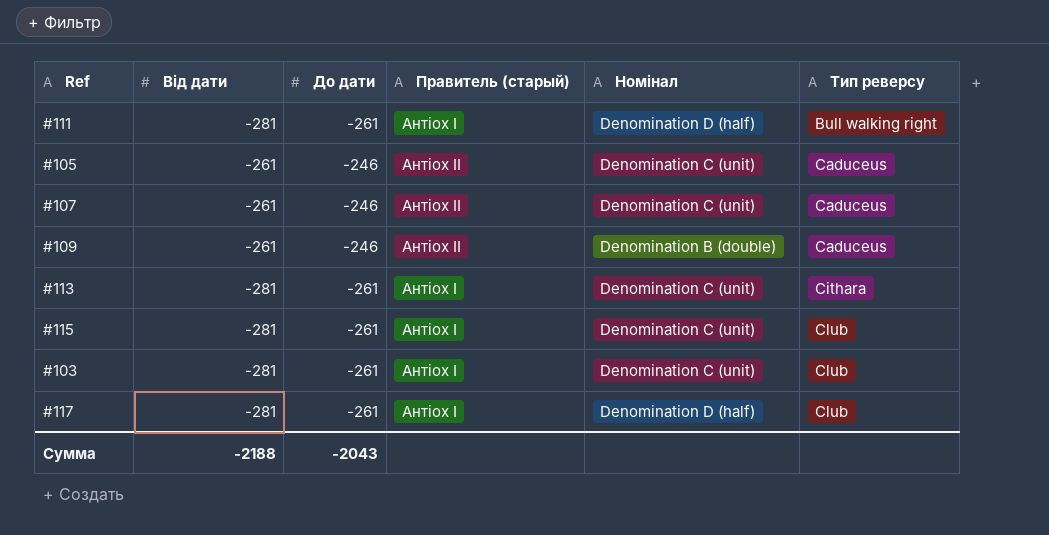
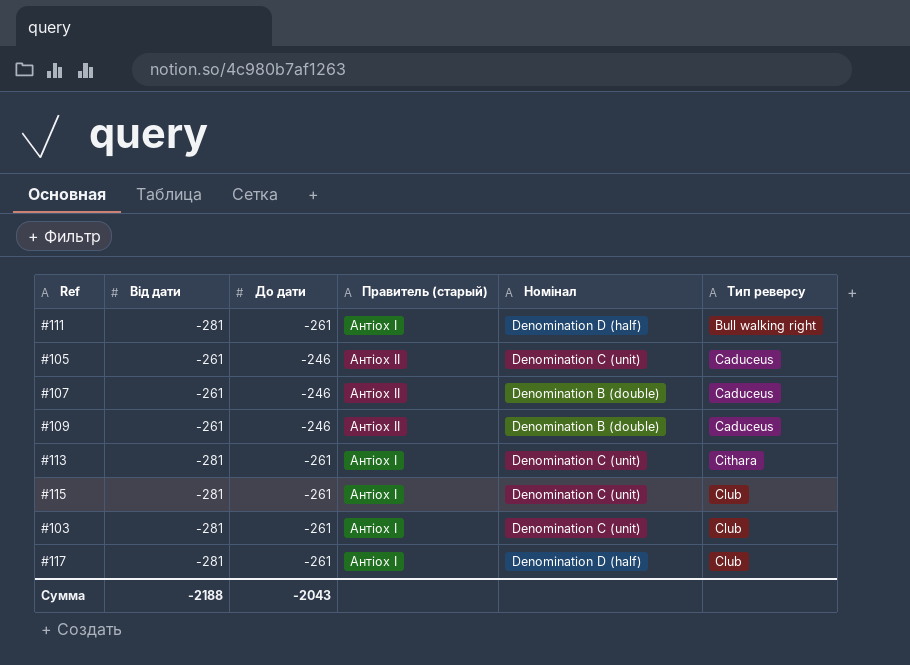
#107 | Номінал: Denomination C (unit) -> Denomination B (double)

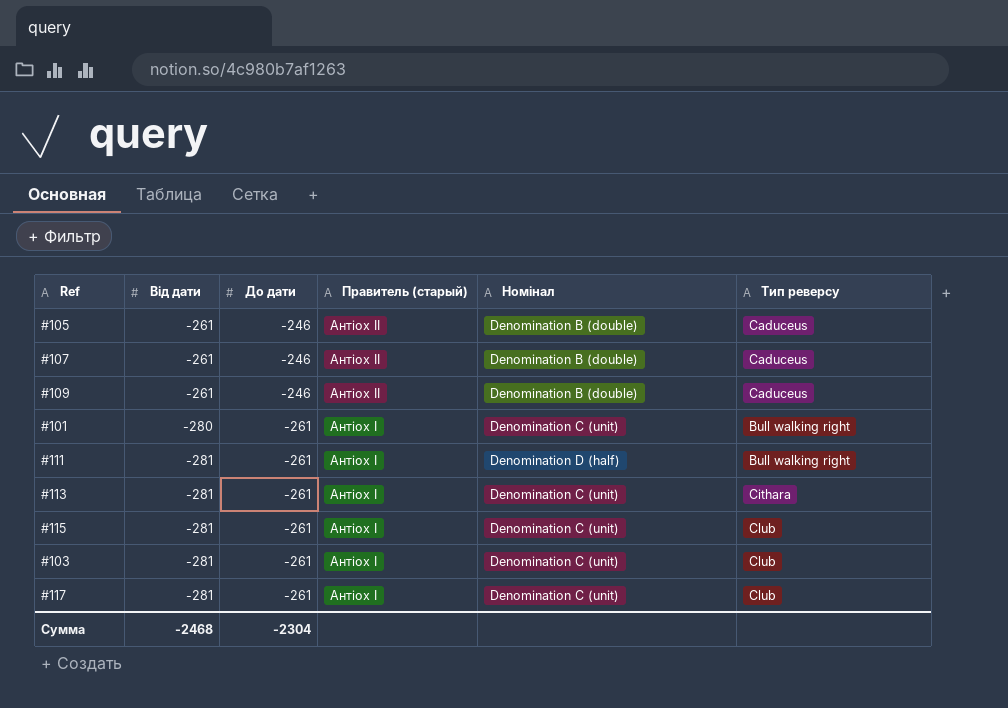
row order: Тип реверсу ascending -> Від дати descending
#105 | Номінал: Denomination C (unit) -> Denomination B (double)
row #101: none -> -280 | -261 | Антіох I | Denomination C (unit) | Bull walking right
#117 | Номінал: Denomination D (half) -> Denomination C (unit)
Сумма | Від дати: -2188 -> -2468
Сумма | До дати: -2043 -> -2304

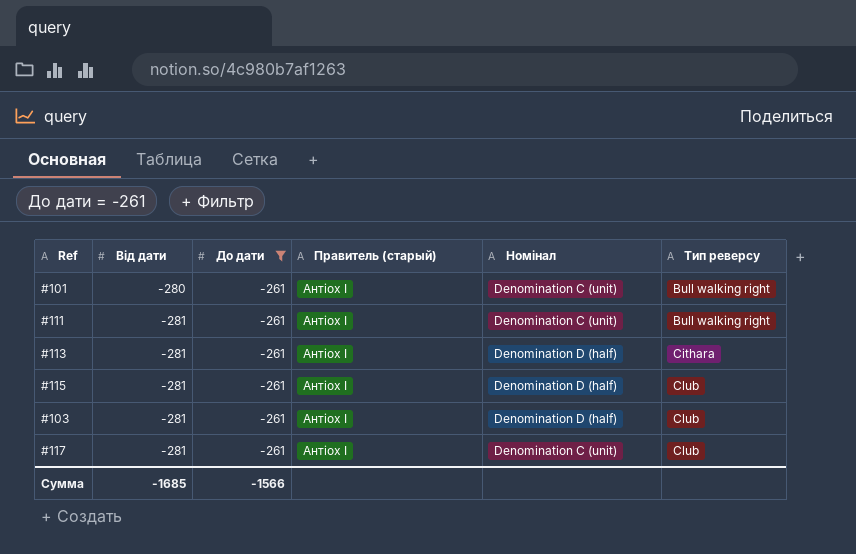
filter: none -> До дати = -261
#111 | Номінал: Denomination D (half) -> Denomination C (unit)
#113 | Номінал: Denomination C (unit) -> Denomination D (half)
#115 | Номінал: Denomination C (unit) -> Denomination D (half)
#103 | Номінал: Denomination C (unit) -> Denomination D (half)
Сумма | Від дати: -2468 -> -1685
Сумма | До дати: -2304 -> -1566

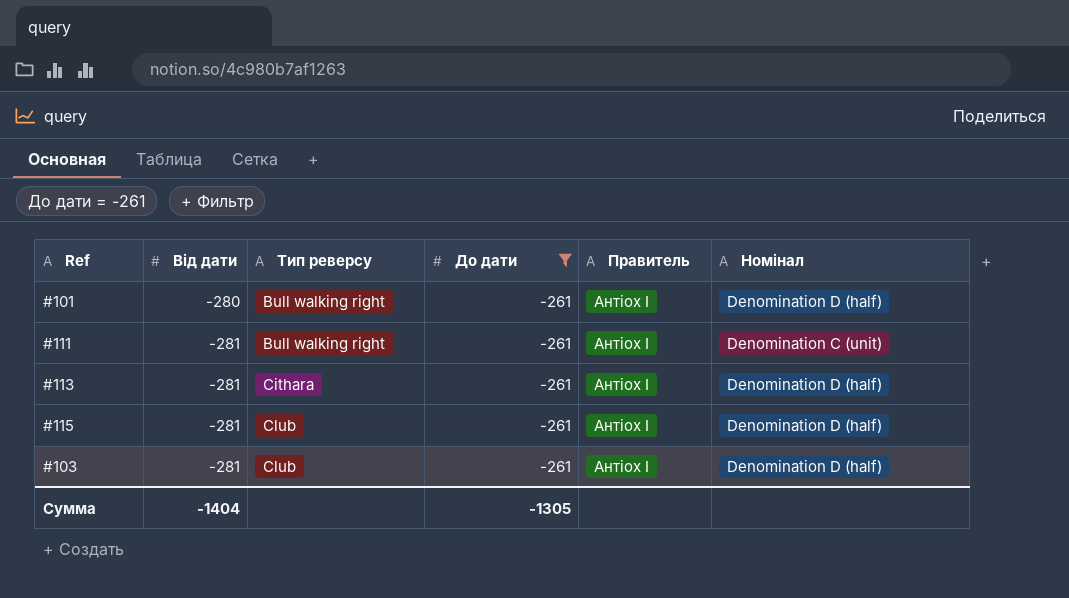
column Тип реверсу | position: 6 -> 3
column name: Правитель (старый) -> Правитель
row #117: -281 | -261 | Антіох I | Denomination C (unit) | Club -> none
#101 | Номінал: Denomination C (unit) -> Denomination D (half)
Сумма | Від дати: -1685 -> -1404
Сумма | До дати: -1566 -> -1305

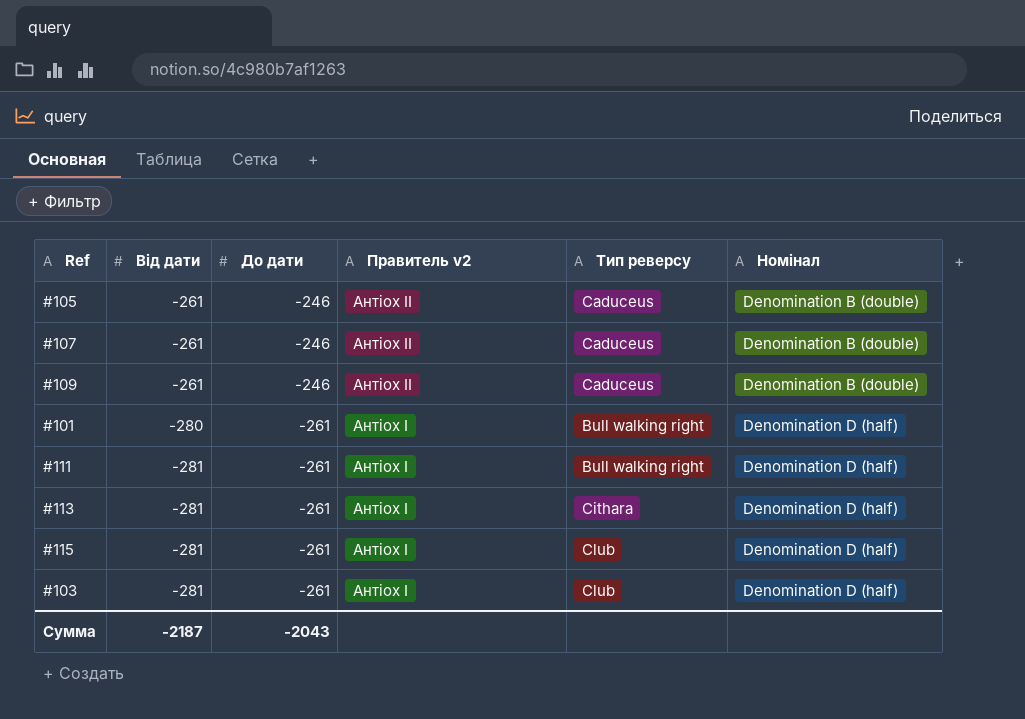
filter: До дати = -261 -> none
column name: Правитель -> Правитель v2
column Тип реверсу | position: 3 -> 5
#111 | Номінал: Denomination C (unit) -> Denomination D (half)
Сумма | Від дати: -1404 -> -2187
Сумма | До дати: -1305 -> -2043

